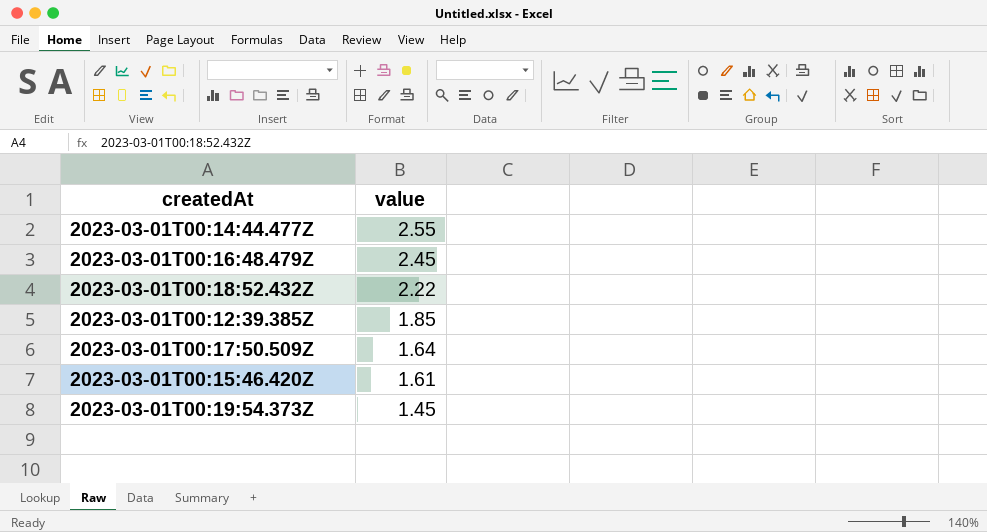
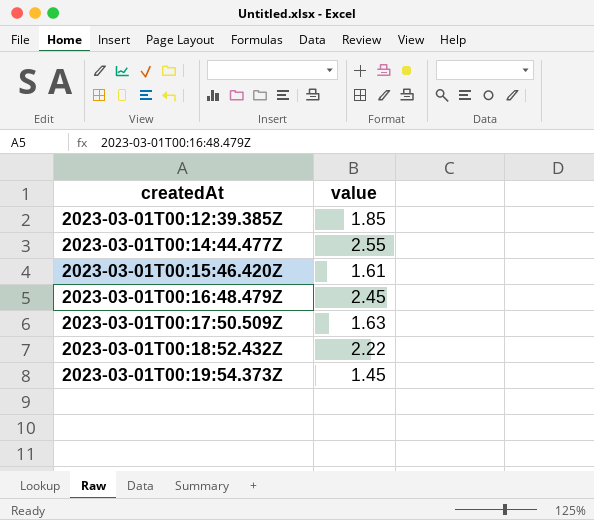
row order: value descending -> createdAt ascending
2023-03-01T00:17:50.509Z | value: 1.64 -> 1.63

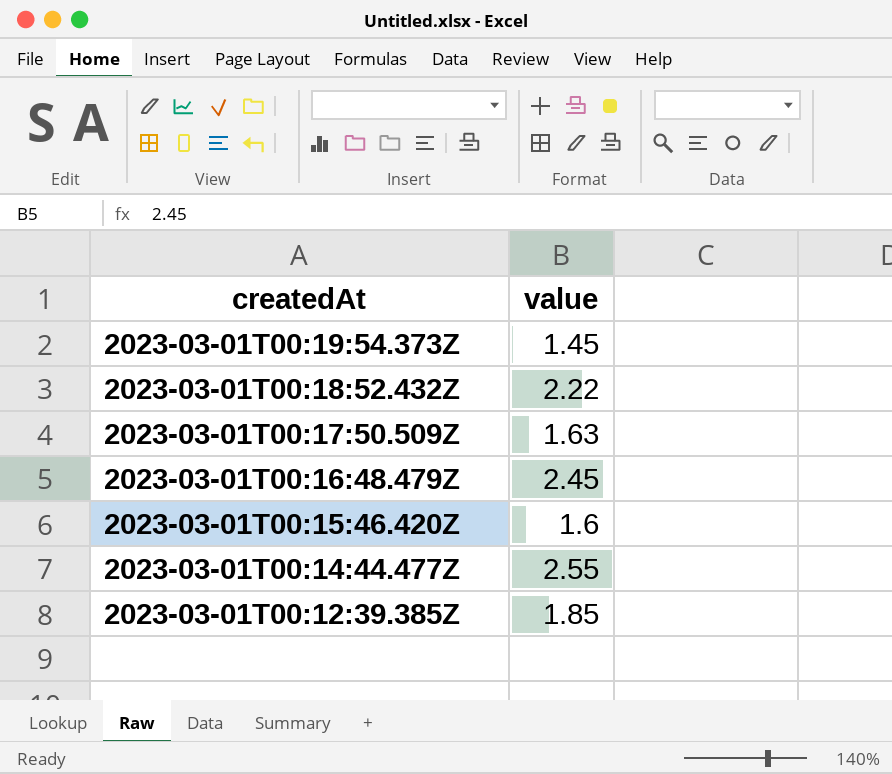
row order: createdAt ascending -> createdAt descending
2023-03-01T00:15:46.420Z | value: 1.61 -> 1.6

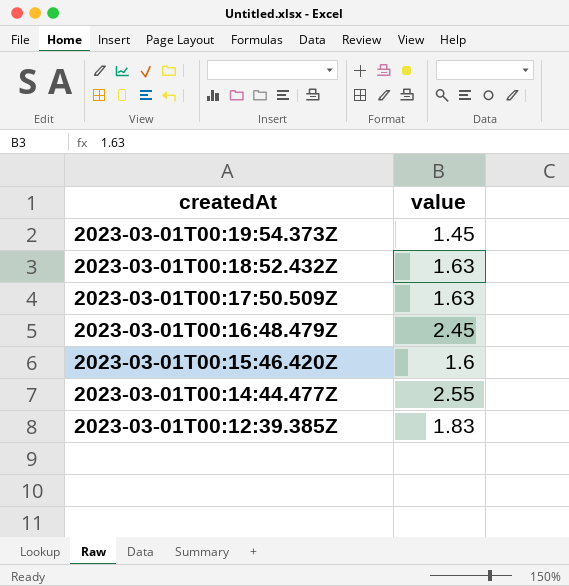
2023-03-01T00:18:52.432Z | value: 2.22 -> 1.63
2023-03-01T00:12:39.385Z | value: 1.85 -> 1.83

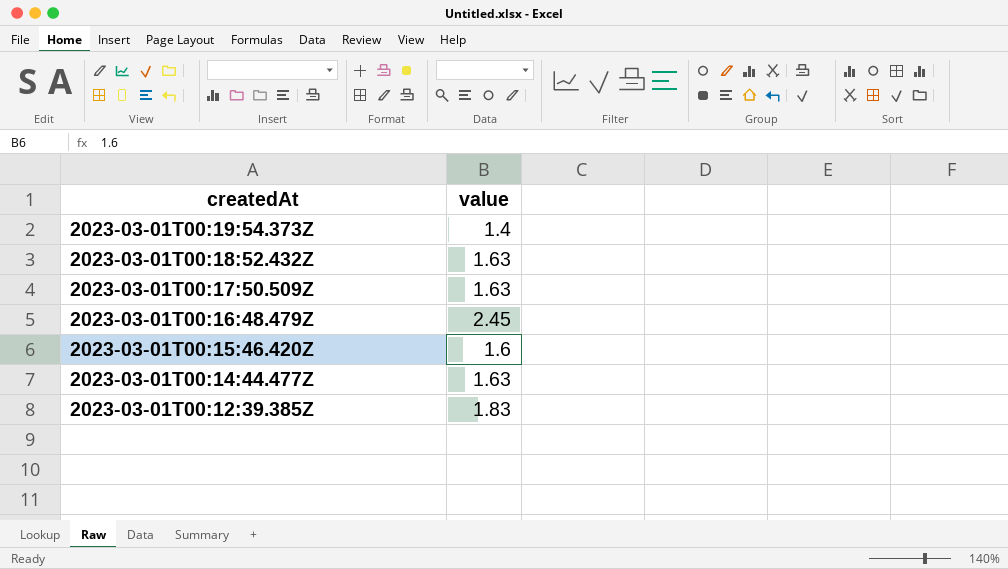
2023-03-01T00:19:54.373Z | value: 1.45 -> 1.4
2023-03-01T00:14:44.477Z | value: 2.55 -> 1.63

